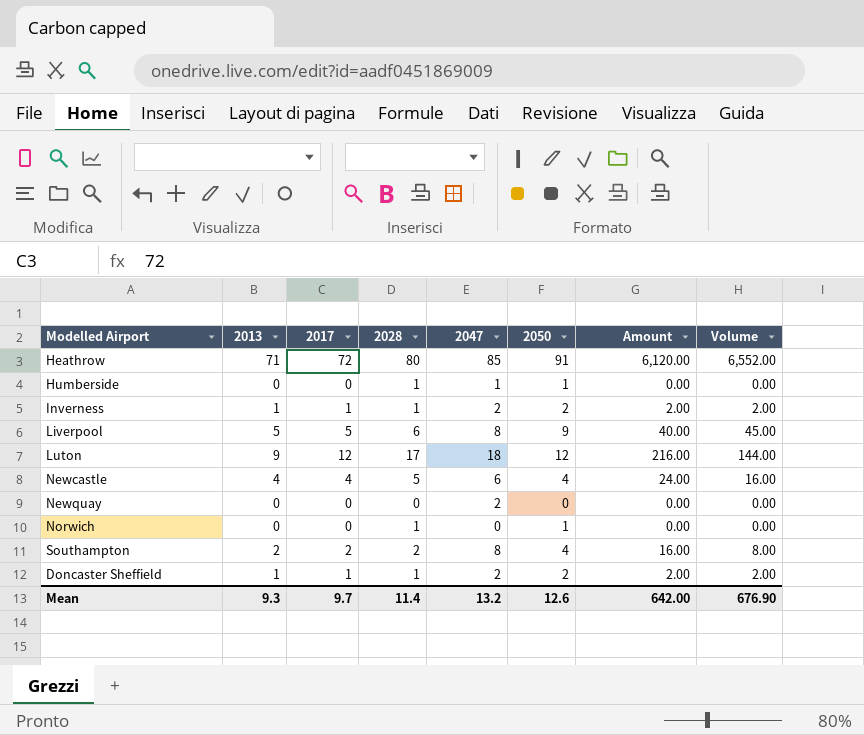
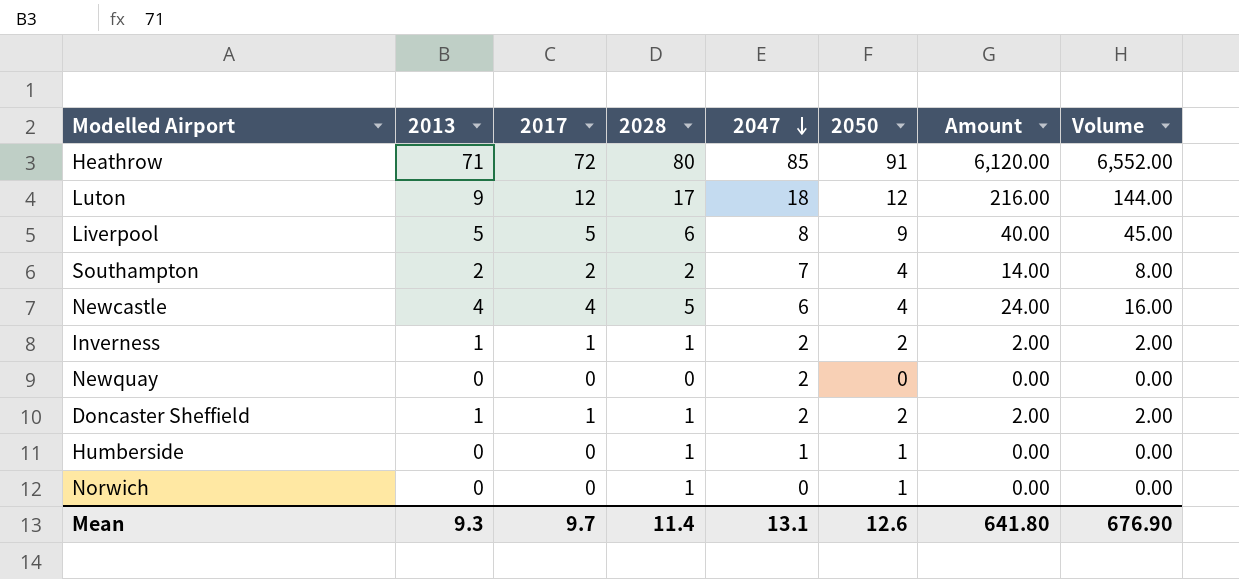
row order: none -> 2047 descending
Southampton | 2047: 8 -> 7
Southampton | Amount: 16.00 -> 14.00
Mean | 2047: 13.2 -> 13.1
Mean | Amount: 642.00 -> 641.80

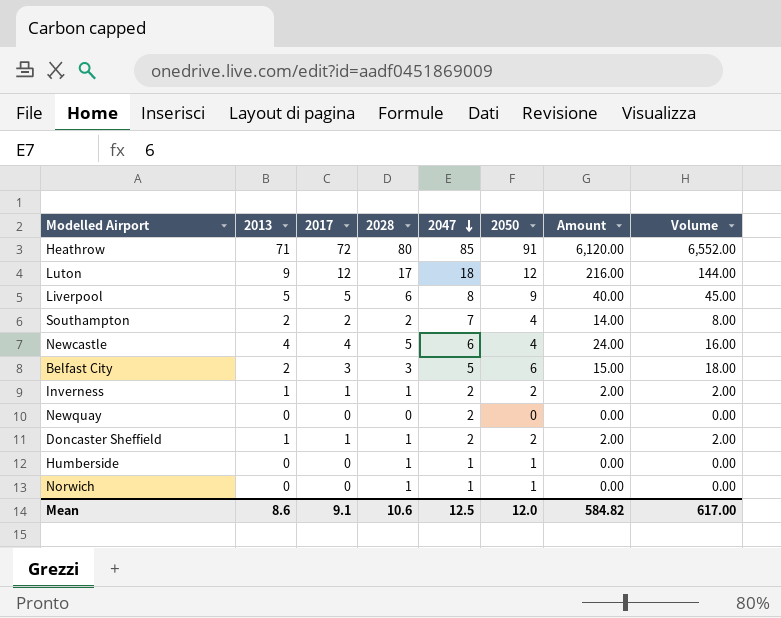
row Belfast City: none -> 2 | 3 | 3 | 5 | 6 | 15.00 | 18.00
Norwich | 2047: 0 -> 1
Mean | 2013: 9.3 -> 8.6
Mean | 2017: 9.7 -> 9.1
Mean | 2028: 11.4 -> 10.6
Mean | 2047: 13.1 -> 12.5
Mean | 2050: 12.6 -> 12.0
Mean | Amount: 641.80 -> 584.82
Mean | Volume: 676.90 -> 617.00

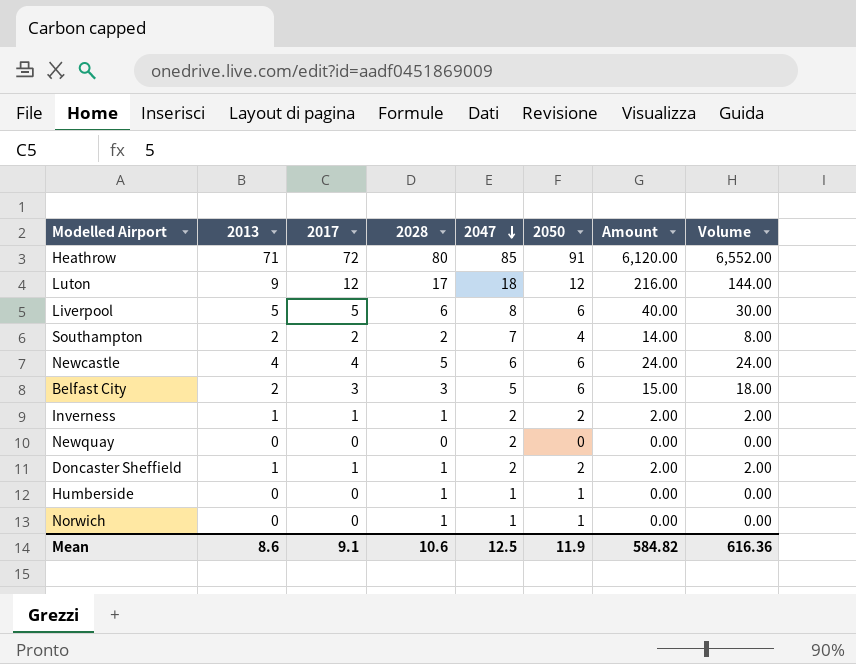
Liverpool | 2050: 9 -> 6
Liverpool | Volume: 45.00 -> 30.00
Newcastle | 2050: 4 -> 6
Newcastle | Volume: 16.00 -> 24.00
Mean | 2050: 12.0 -> 11.9
Mean | Volume: 617.00 -> 616.36

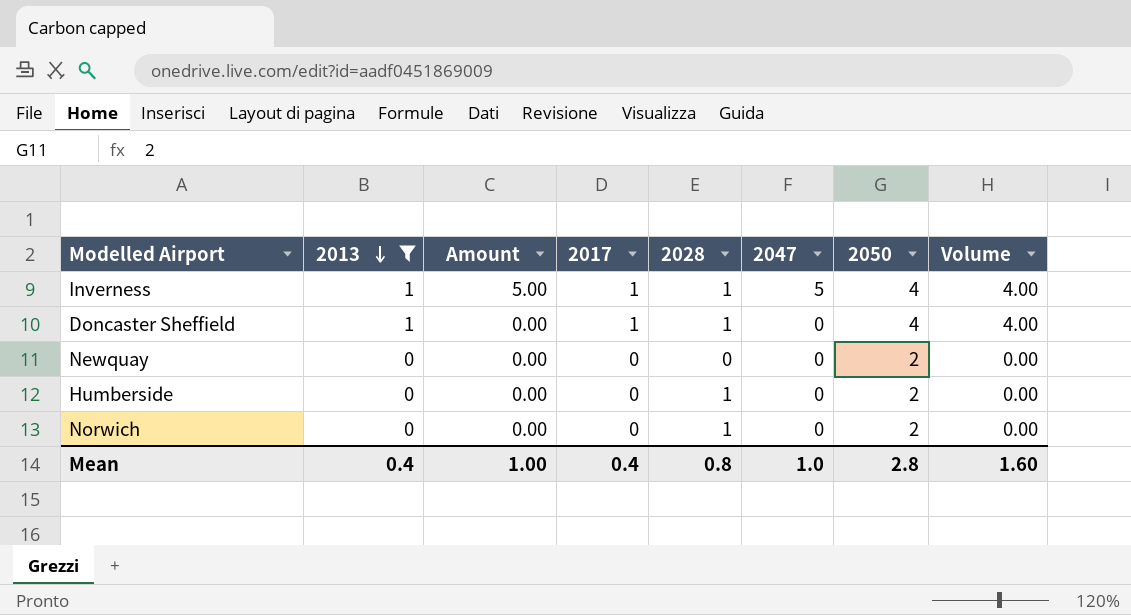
filter: none -> 2013 <= 1
row order: 2047 descending -> 2013 descending
column Amount | position: 7 -> 3
Inverness | Amount: 2.00 -> 5.00
Inverness | 2047: 2 -> 5
Inverness | 2050: 2 -> 4
Inverness | Volume: 2.00 -> 4.00
Doncaster Sheffield | Amount: 2.00 -> 0.00
Doncaster Sheffield | 2047: 2 -> 0
Doncaster Sheffield | 2050: 2 -> 4
Doncaster Sheffield | Volume: 2.00 -> 4.00
Newquay | 2047: 2 -> 0
Newquay | 2050: 0 -> 2
Humberside | 2047: 1 -> 0
Humberside | 2050: 1 -> 2
Norwich | 2047: 1 -> 0
Norwich | 2050: 1 -> 2
Mean | 2013: 8.6 -> 0.4
Mean | Amount: 584.82 -> 1.00
Mean | 2017: 9.1 -> 0.4
Mean | 2028: 10.6 -> 0.8
Mean | 2047: 12.5 -> 1.0
Mean | 2050: 11.9 -> 2.8
Mean | Volume: 616.36 -> 1.60

